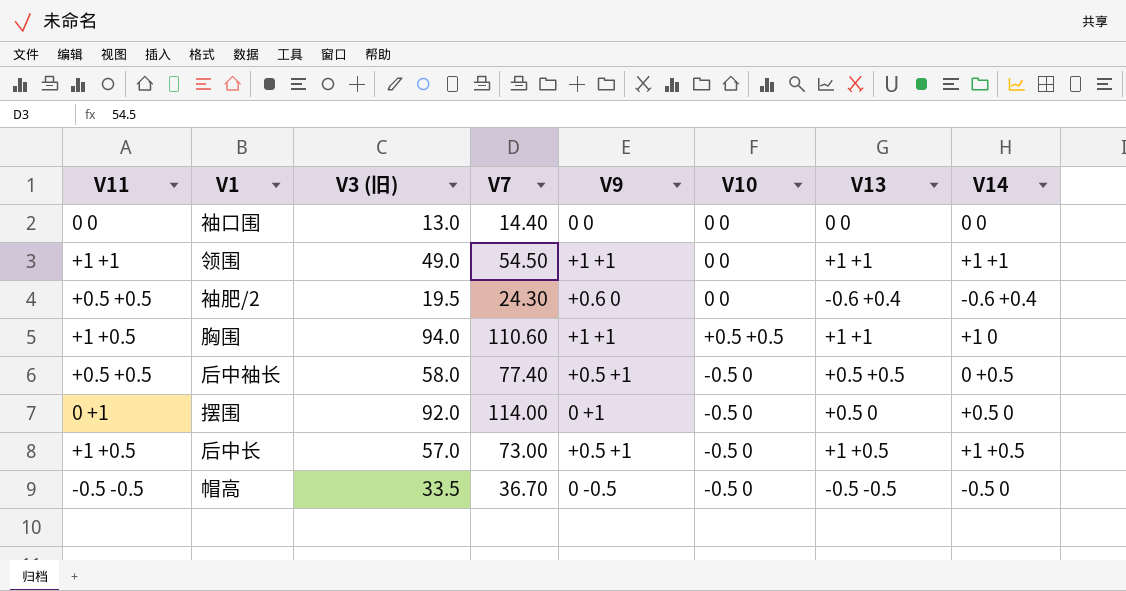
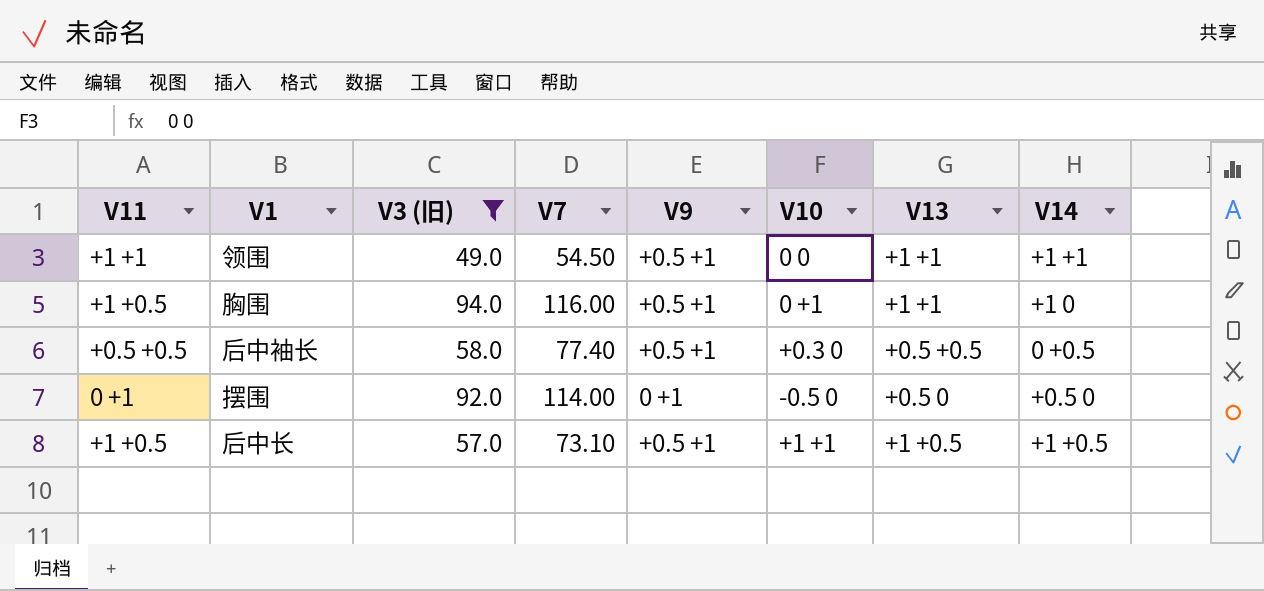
filter: none -> V3 (旧) >= 49.0
领围 | V9: +1 +1 -> +0.5 +1
胸围 | V7: 110.60 -> 116.00
胸围 | V9: +1 +1 -> +0.5 +1
胸围 | V10: +0.5 +0.5 -> 0 +1
后中袖长 | V10: -0.5 0 -> +0.3 0
后中长 | V7: 73.00 -> 73.10
后中长 | V10: -0.5 0 -> +1 +1

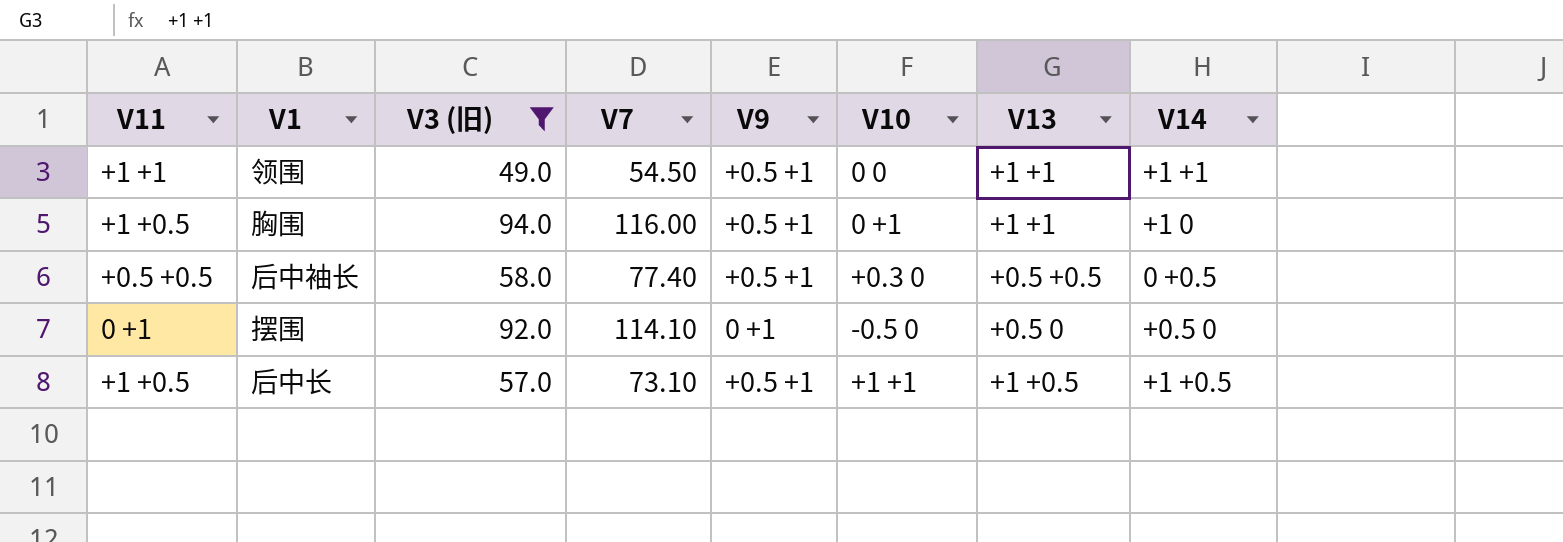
摆围 | V7: 114.00 -> 114.10

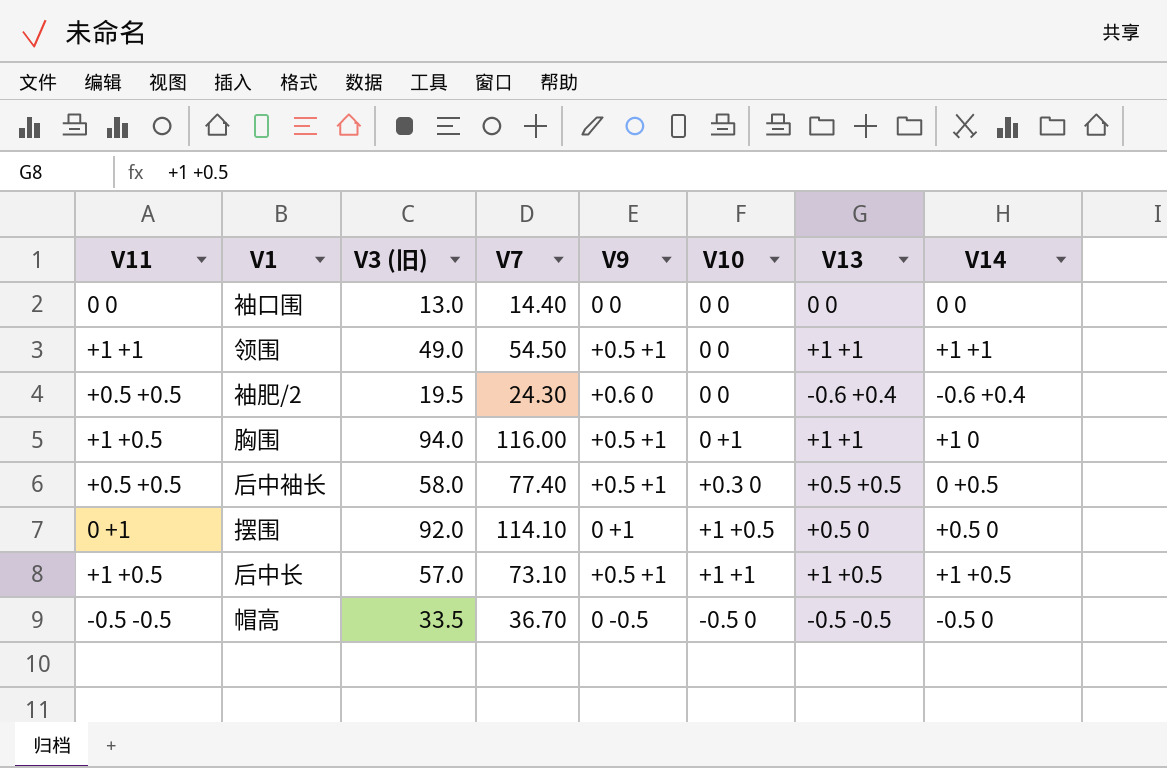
filter: V3 (旧) >= 49.0 -> none
摆围 | V10: -0.5 0 -> +1 +0.5

